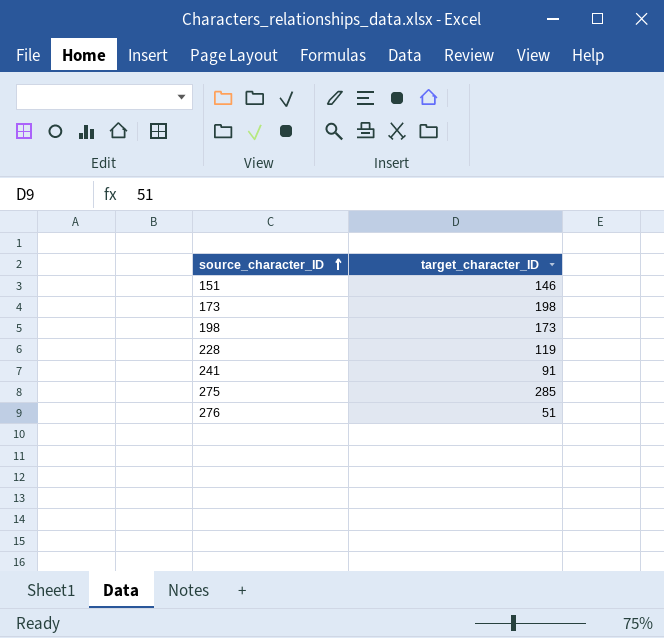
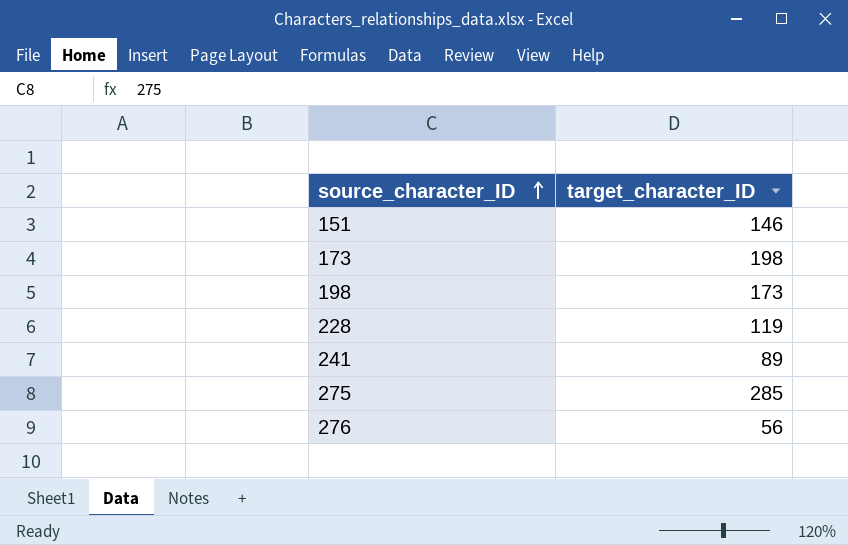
241 | target_character_ID: 91 -> 89
276 | target_character_ID: 51 -> 56

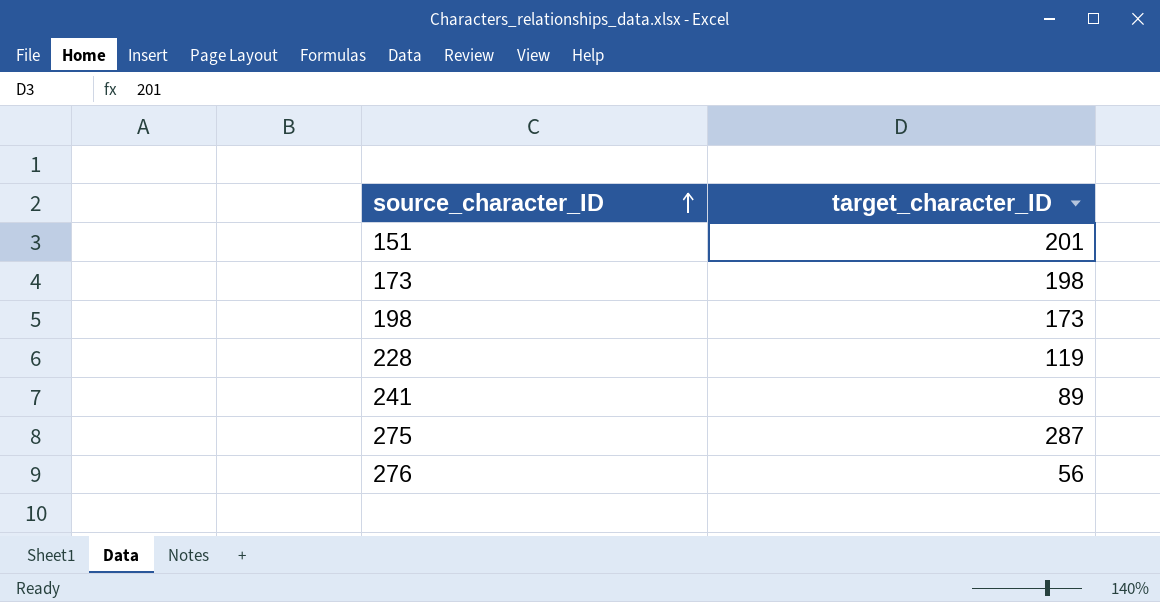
151 | target_character_ID: 146 -> 201
275 | target_character_ID: 285 -> 287

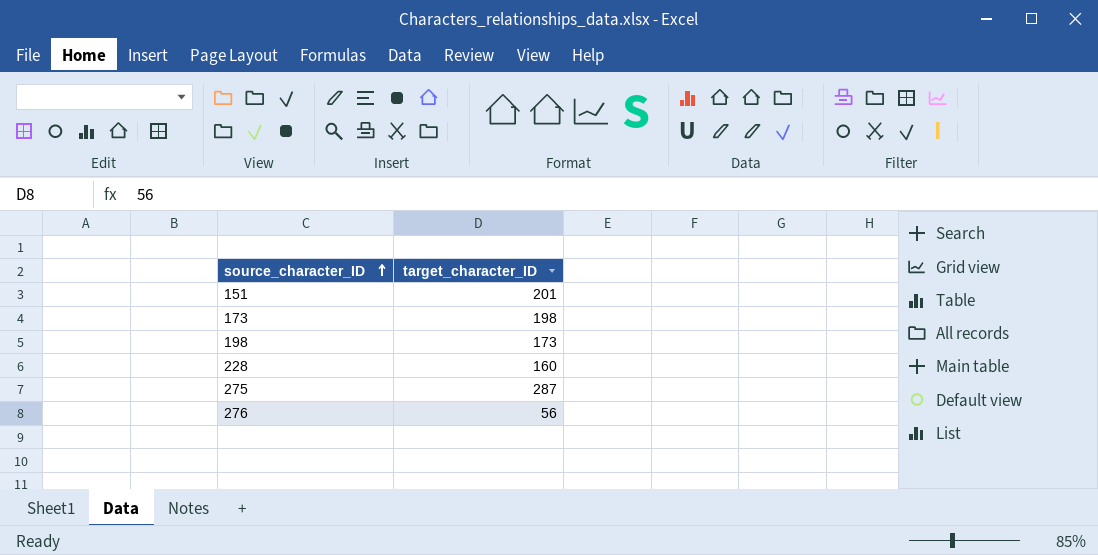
row 241: 89 -> none
228 | target_character_ID: 119 -> 160

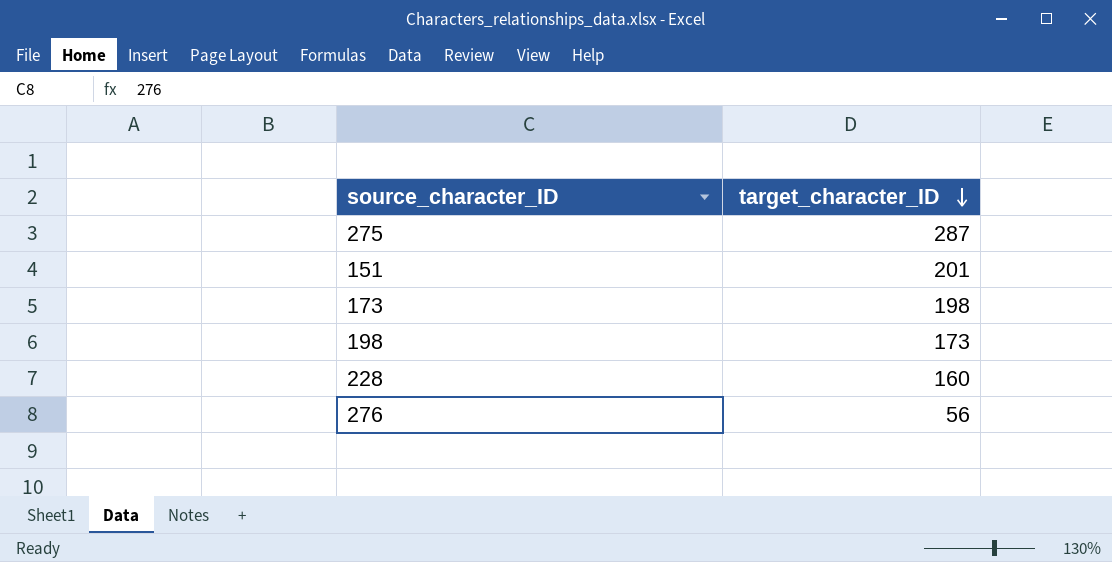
row order: source_character_ID ascending -> target_character_ID descending

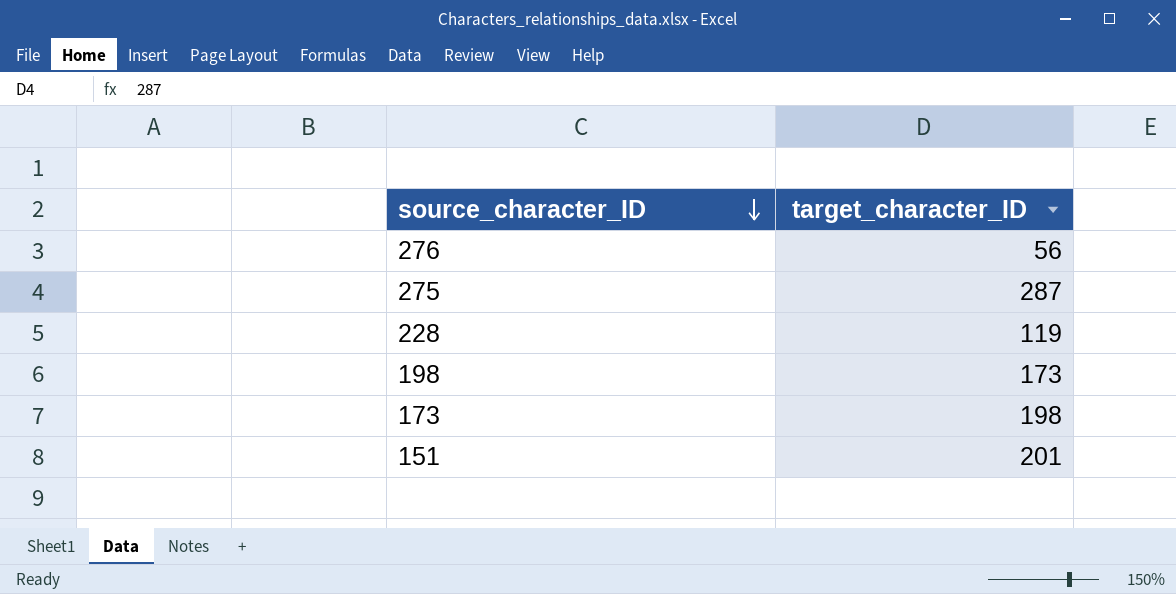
row order: target_character_ID descending -> source_character_ID descending
228 | target_character_ID: 160 -> 119

